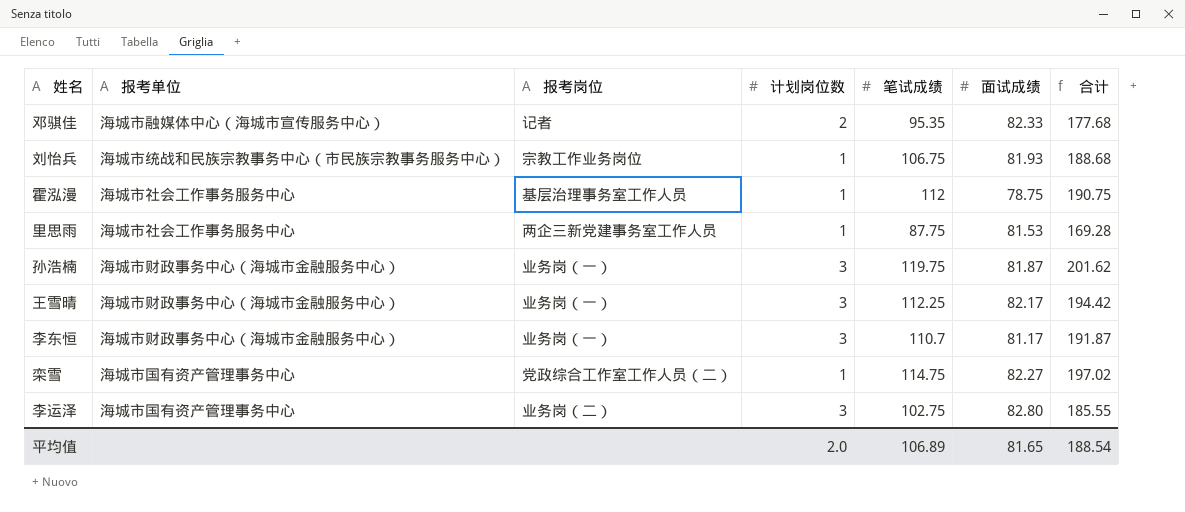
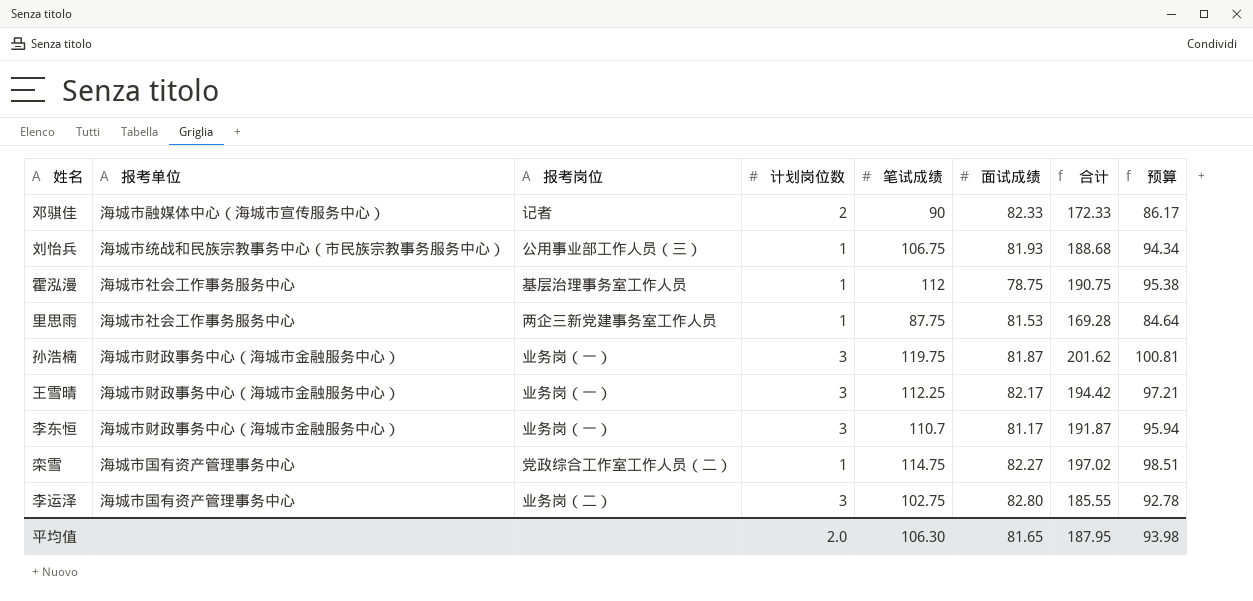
column 预算 | formula: none -> [合计] * 0.5
邓骐佳 | 笔试成绩: 95.35 -> 90
邓骐佳 | 合计: 177.68 -> 172.33
刘怡兵 | 报考岗位: 宗教工作业务岗位 -> 公用事业部工作人员（三）
平均值 | 笔试成绩: 106.89 -> 106.30
平均值 | 合计: 188.54 -> 187.95

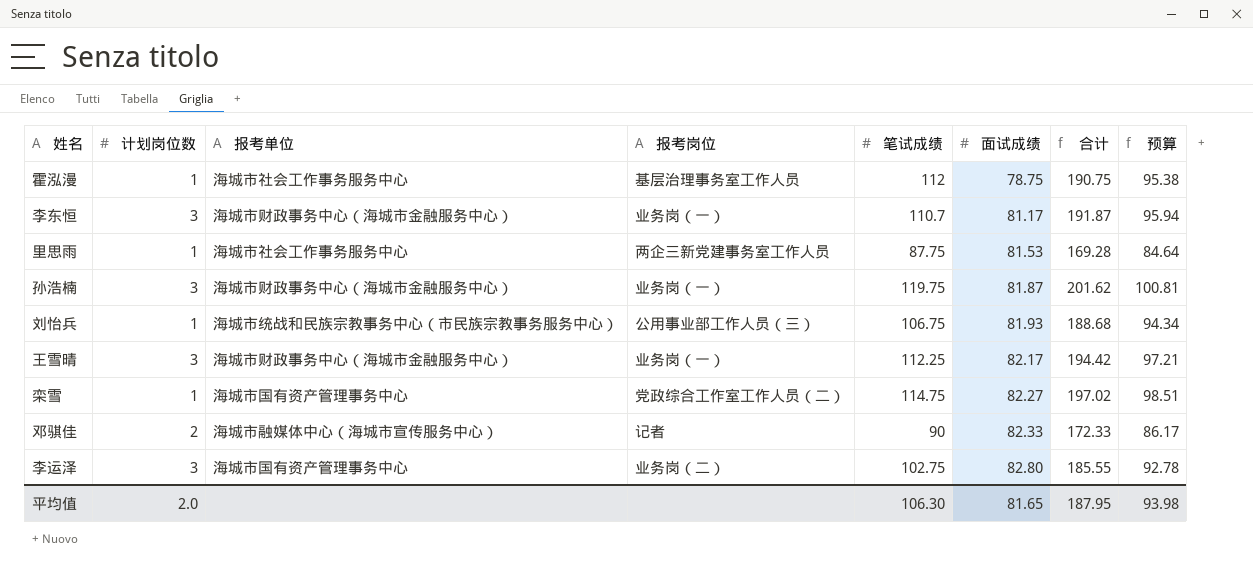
row order: none -> 面试成绩 ascending
column 计划岗位数 | position: 4 -> 2

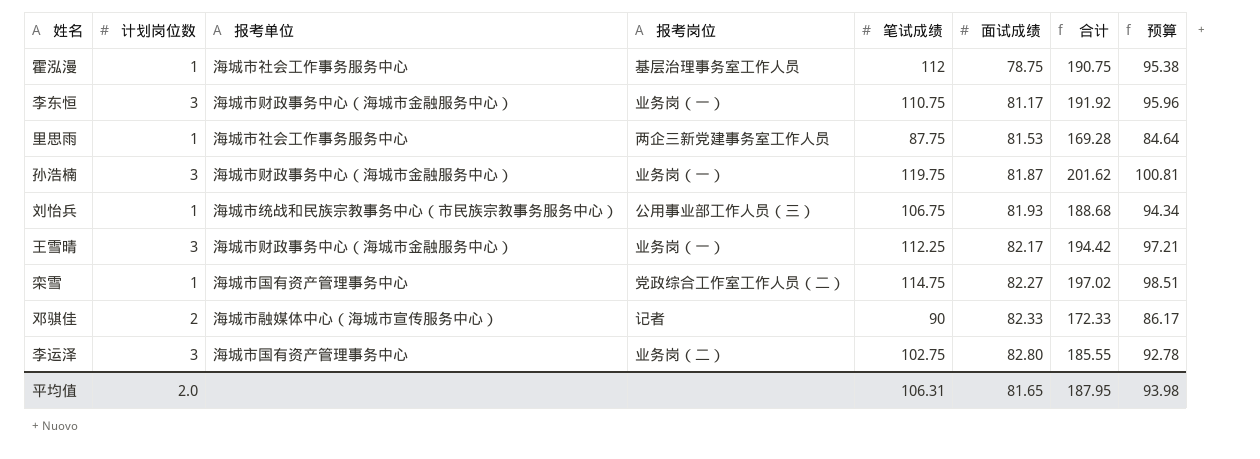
李东恒 | 笔试成绩: 110.7 -> 110.75
李东恒 | 合计: 191.87 -> 191.92
李东恒 | 预算: 95.94 -> 95.96
平均值 | 笔试成绩: 106.30 -> 106.31

